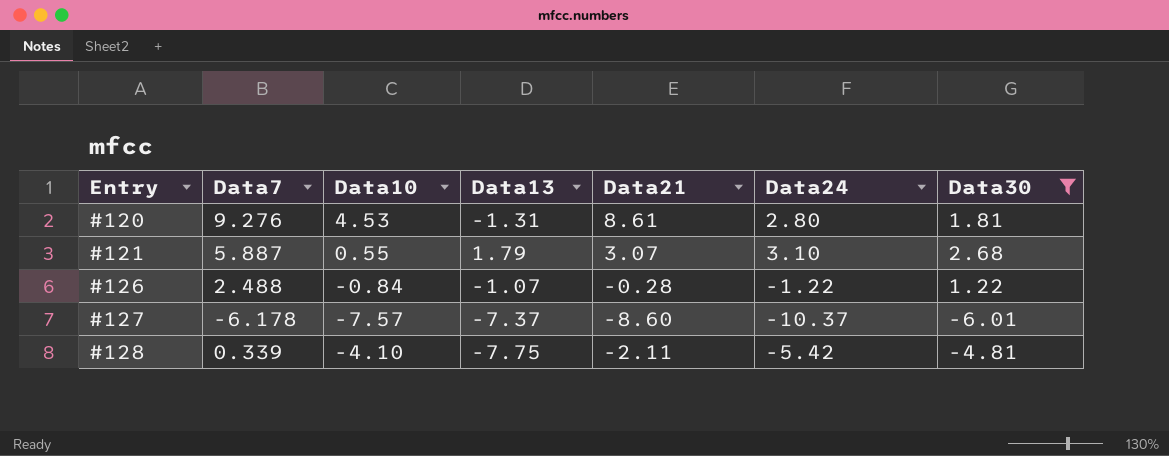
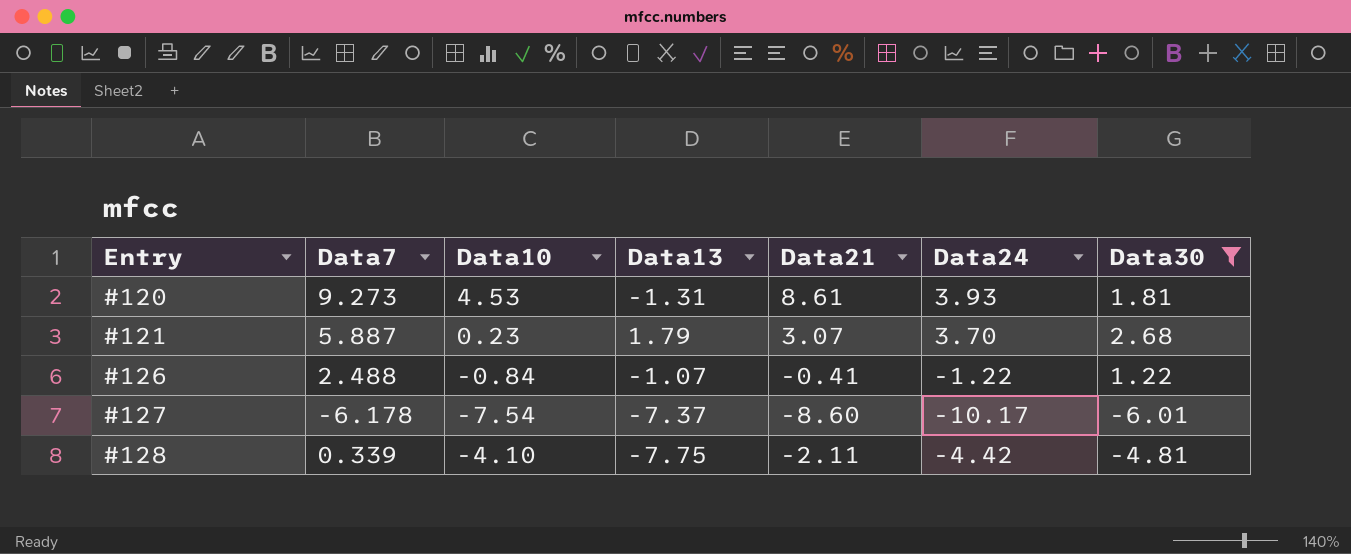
#120 | Data7: 9.276 -> 9.273
#120 | Data24: 2.80 -> 3.93
#121 | Data10: 0.55 -> 0.23
#121 | Data24: 3.10 -> 3.70
#126 | Data21: -0.28 -> -0.41
#127 | Data10: -7.57 -> -7.54
#127 | Data24: -10.37 -> -10.17
#128 | Data24: -5.42 -> -4.42

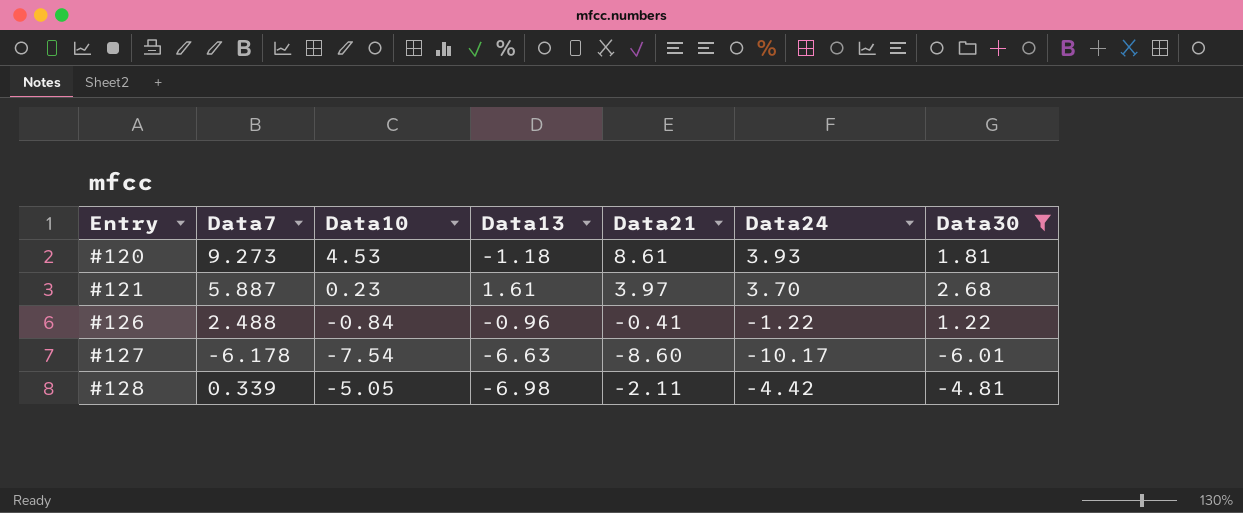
#120 | Data13: -1.31 -> -1.18
#121 | Data13: 1.79 -> 1.61
#121 | Data21: 3.07 -> 3.97
#126 | Data13: -1.07 -> -0.96
#127 | Data13: -7.37 -> -6.63
#128 | Data10: -4.10 -> -5.05
#128 | Data13: -7.75 -> -6.98

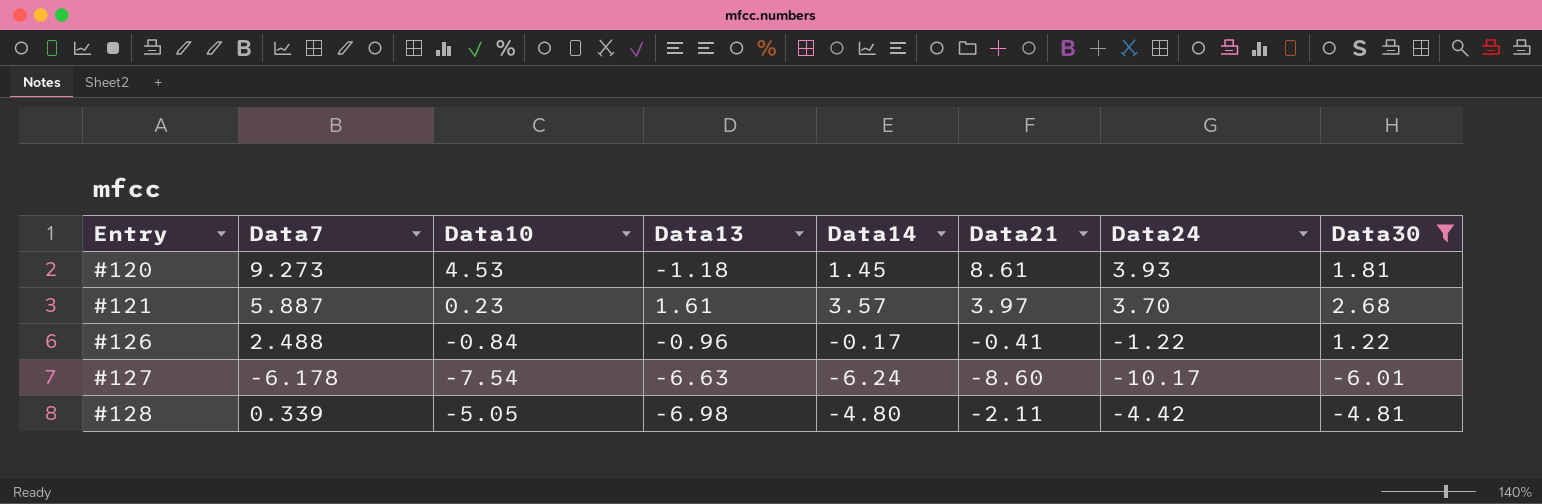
column Data14 | position: none -> 5

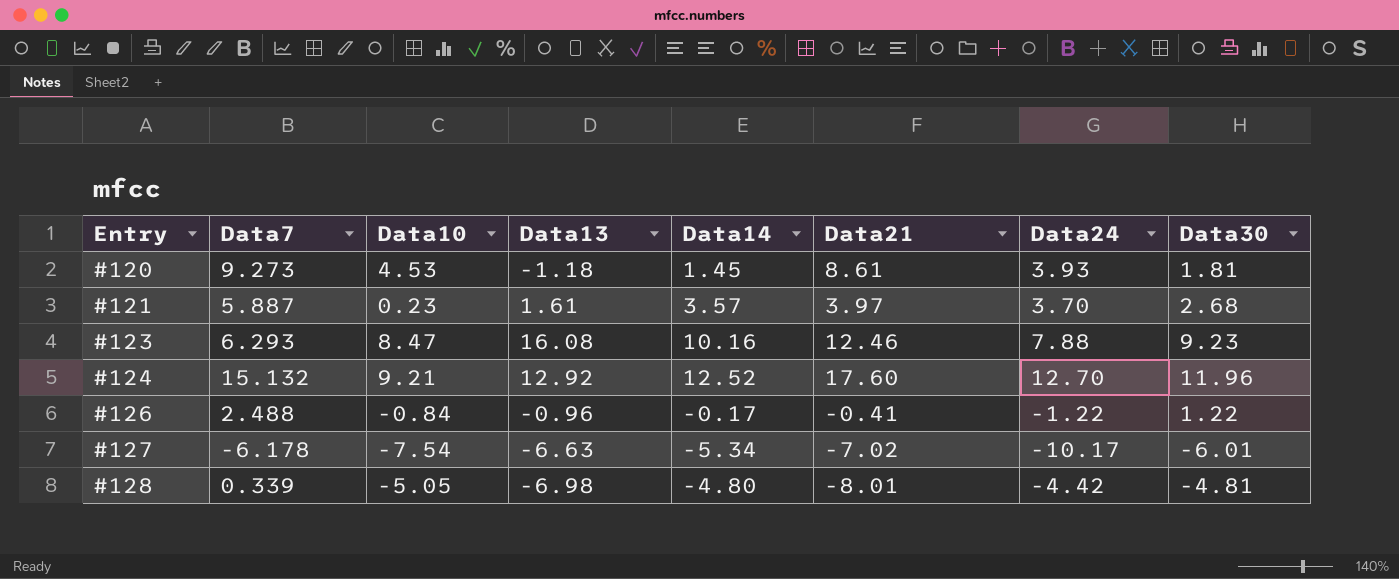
filter: Data30 <= 2.68 -> none
#127 | Data14: -6.24 -> -5.34
#127 | Data21: -8.60 -> -7.02
#128 | Data21: -2.11 -> -8.01

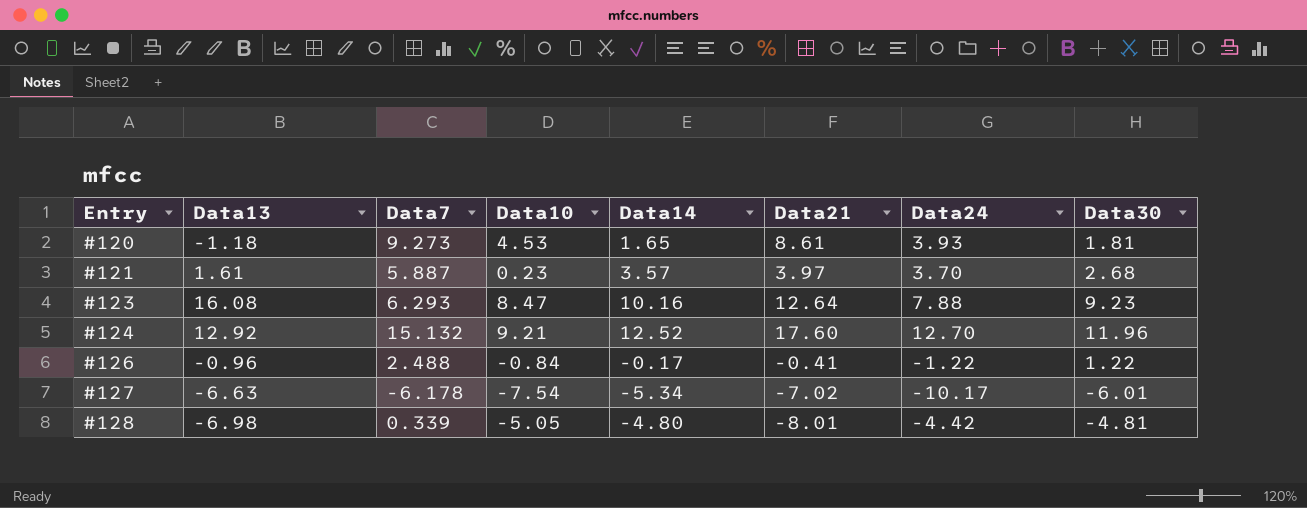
column Data13 | position: 4 -> 2
#120 | Data14: 1.45 -> 1.65
#123 | Data21: 12.46 -> 12.64

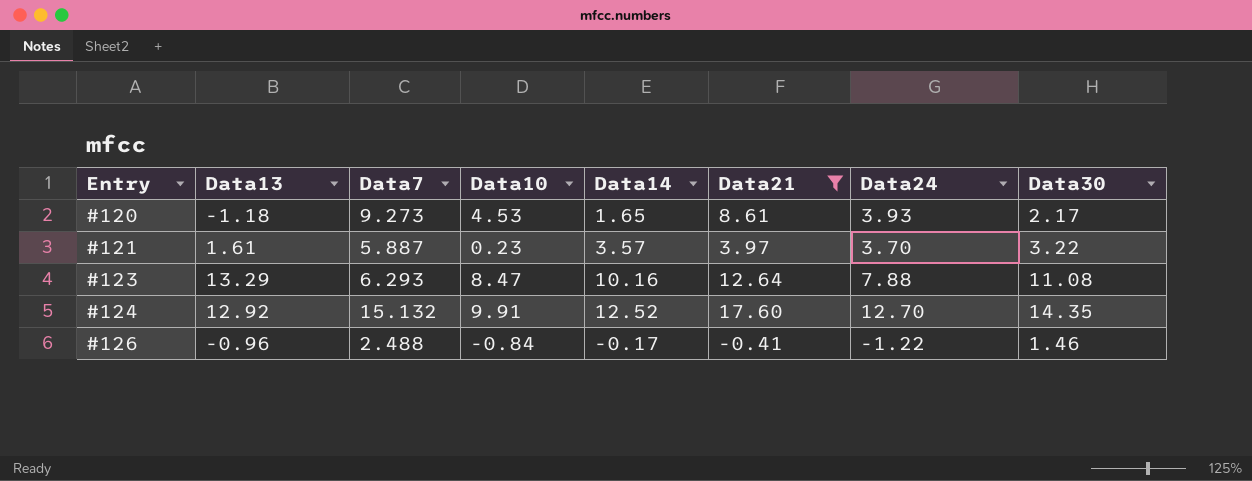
filter: none -> Data21 >= -0.41
#120 | Data30: 1.81 -> 2.17
#121 | Data30: 2.68 -> 3.22
#123 | Data13: 16.08 -> 13.29
#123 | Data30: 9.23 -> 11.08
#124 | Data10: 9.21 -> 9.91
#124 | Data30: 11.96 -> 14.35
#126 | Data30: 1.22 -> 1.46

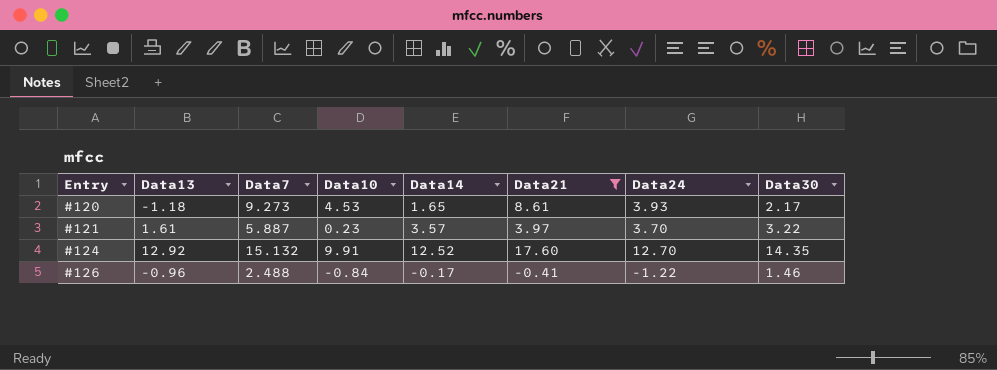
row #123: 13.29 | 6.293 | 8.47 | 10.16 | 12.64 | 7.88 | 11.08 -> none

